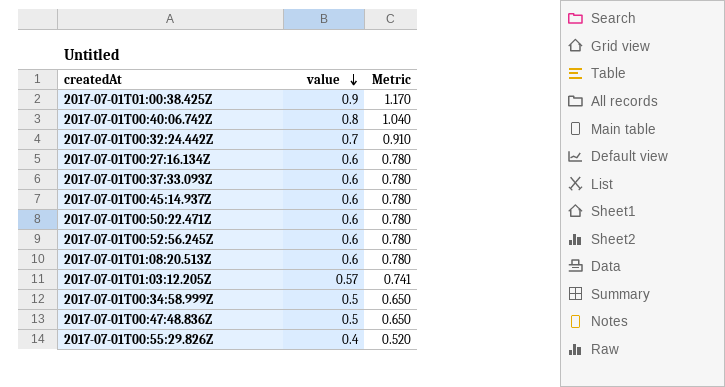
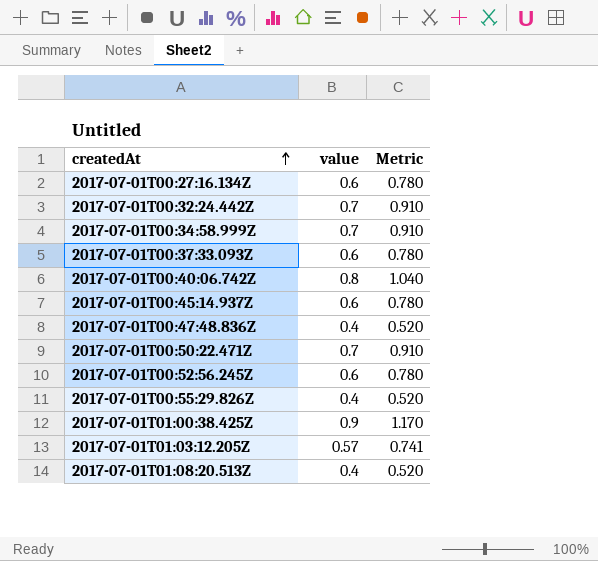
row order: value descending -> createdAt ascending
2017-07-01T00:34:58.999Z | value: 0.5 -> 0.7
2017-07-01T00:34:58.999Z | Metric: 0.650 -> 0.910
2017-07-01T00:47:48.836Z | value: 0.5 -> 0.4
2017-07-01T00:47:48.836Z | Metric: 0.650 -> 0.520
2017-07-01T00:50:22.471Z | value: 0.6 -> 0.7
2017-07-01T00:50:22.471Z | Metric: 0.780 -> 0.910
2017-07-01T01:08:20.513Z | value: 0.6 -> 0.4
2017-07-01T01:08:20.513Z | Metric: 0.780 -> 0.520

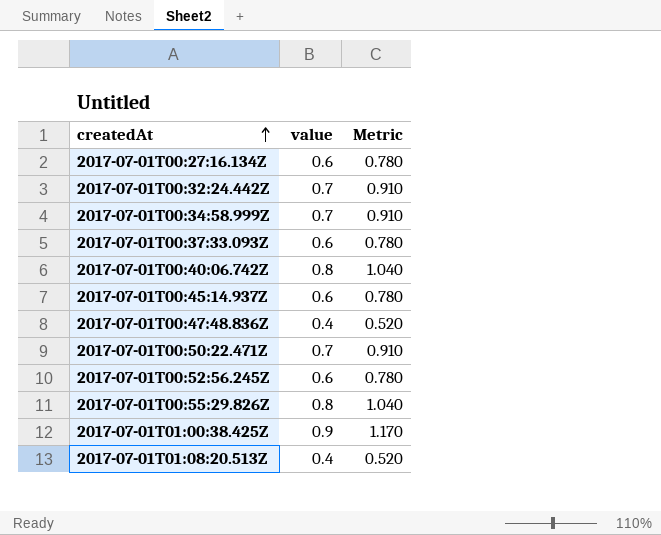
row 2017-07-01T01:03:12.205Z: 0.57 | 0.741 -> none
2017-07-01T00:55:29.826Z | value: 0.4 -> 0.8
2017-07-01T00:55:29.826Z | Metric: 0.520 -> 1.040

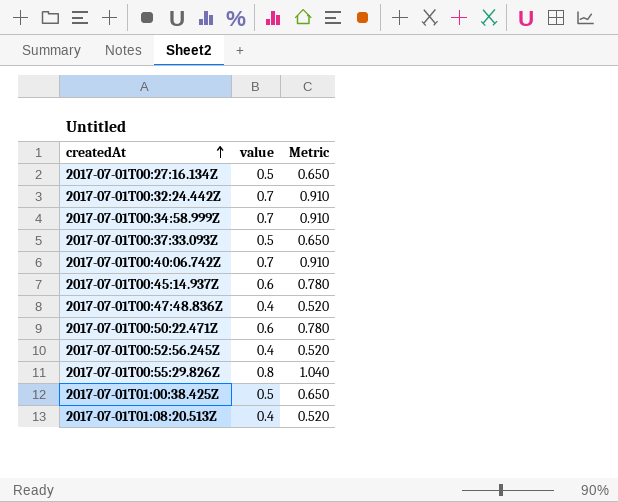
2017-07-01T00:27:16.134Z | value: 0.6 -> 0.5
2017-07-01T00:27:16.134Z | Metric: 0.780 -> 0.650
2017-07-01T00:37:33.093Z | value: 0.6 -> 0.5
2017-07-01T00:37:33.093Z | Metric: 0.780 -> 0.650
2017-07-01T00:40:06.742Z | value: 0.8 -> 0.7
2017-07-01T00:40:06.742Z | Metric: 1.040 -> 0.910
2017-07-01T00:50:22.471Z | value: 0.7 -> 0.6
2017-07-01T00:50:22.471Z | Metric: 0.910 -> 0.780
2017-07-01T00:52:56.245Z | value: 0.6 -> 0.4
2017-07-01T00:52:56.245Z | Metric: 0.780 -> 0.520
2017-07-01T01:00:38.425Z | value: 0.9 -> 0.5
2017-07-01T01:00:38.425Z | Metric: 1.170 -> 0.650

